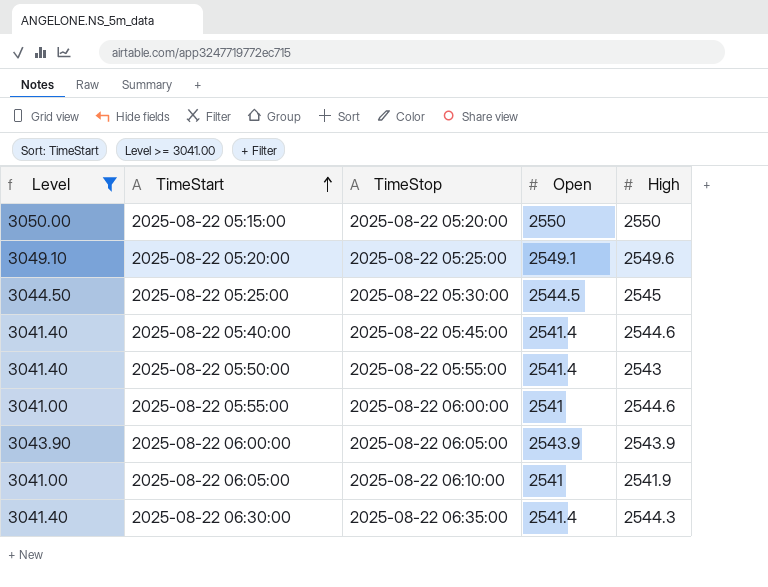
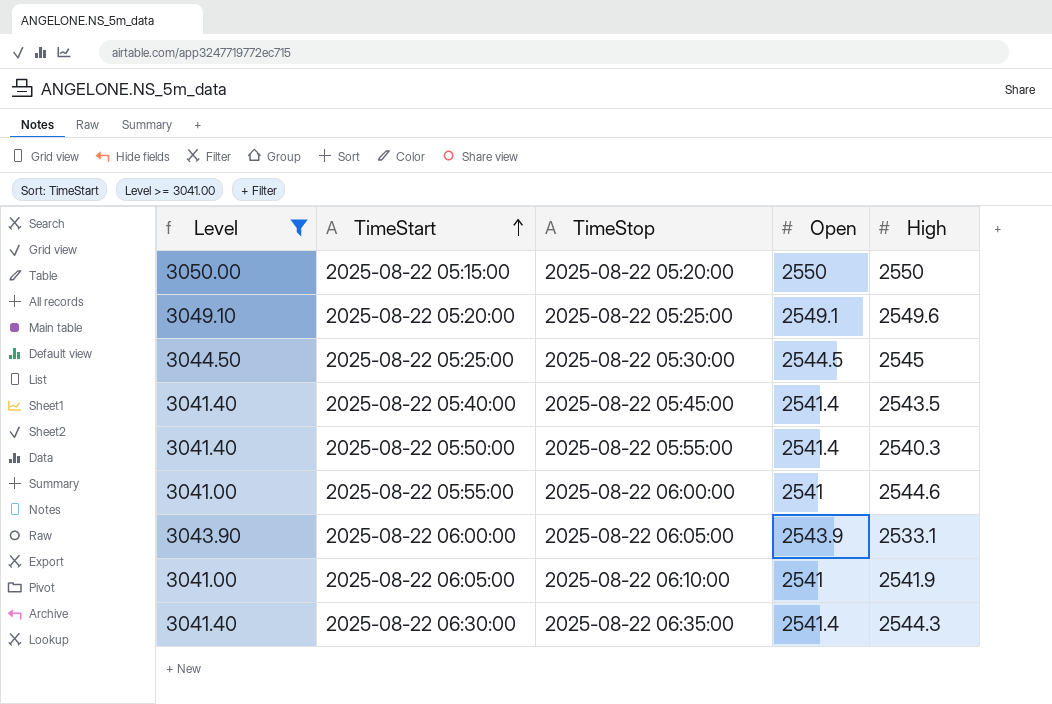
2025-08-22 05:40:00 | High: 2544.6 -> 2543.5
2025-08-22 05:50:00 | High: 2543 -> 2540.3
2025-08-22 06:00:00 | High: 2543.9 -> 2533.1

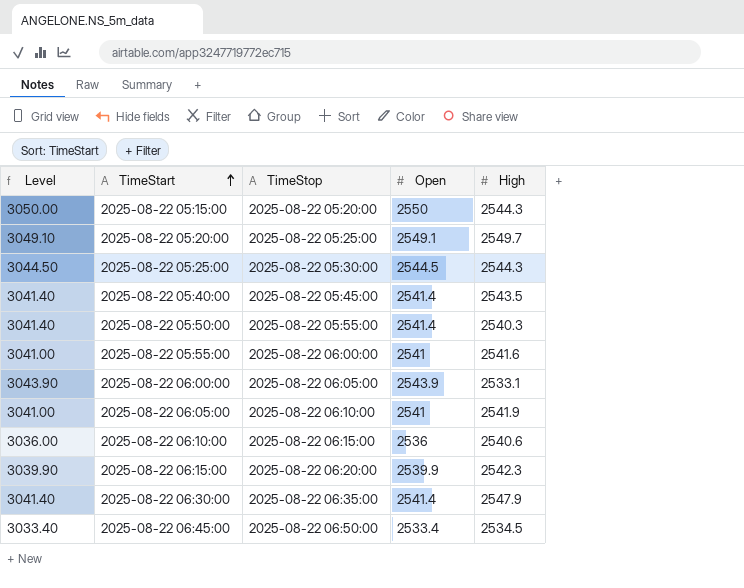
filter: Level >= 3041.00 -> none
2025-08-22 05:15:00 | High: 2550 -> 2544.3
2025-08-22 05:20:00 | High: 2549.6 -> 2549.7
2025-08-22 05:25:00 | High: 2545 -> 2544.3
2025-08-22 05:55:00 | High: 2544.6 -> 2541.6
2025-08-22 06:30:00 | High: 2544.3 -> 2547.9

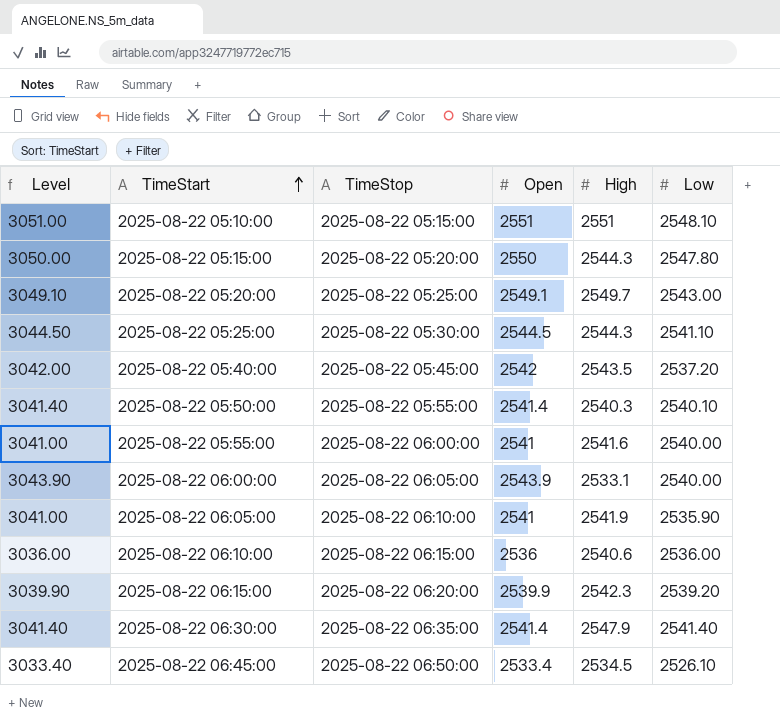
column Low | position: none -> 6
row 2025-08-22 05:10:00: none -> 3051.00 | 2025-08-22 05:15:00 | 2551 | 2551 | 2548.10
2025-08-22 05:40:00 | Level: 3041.40 -> 3042.00
2025-08-22 05:40:00 | Open: 2541.4 -> 2542

